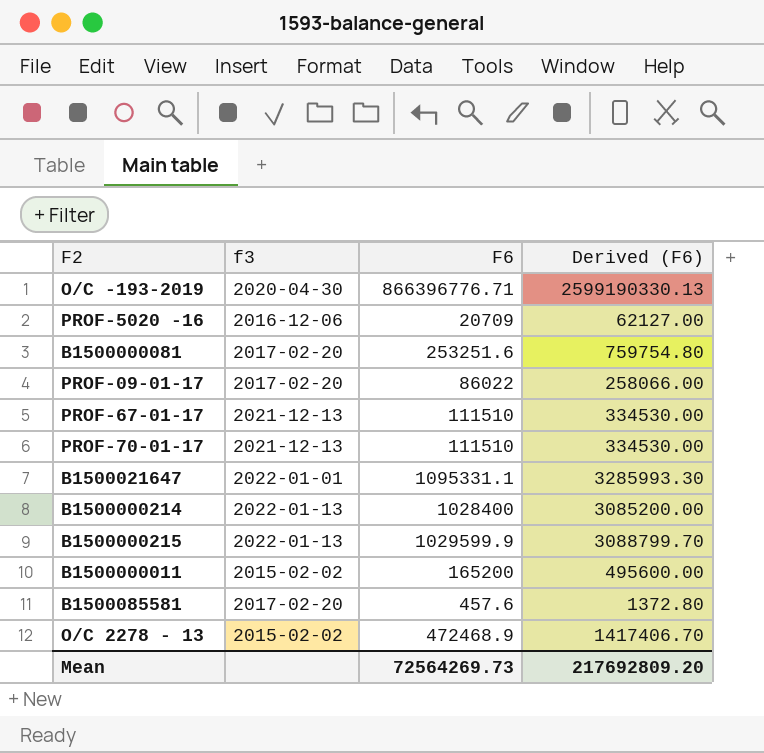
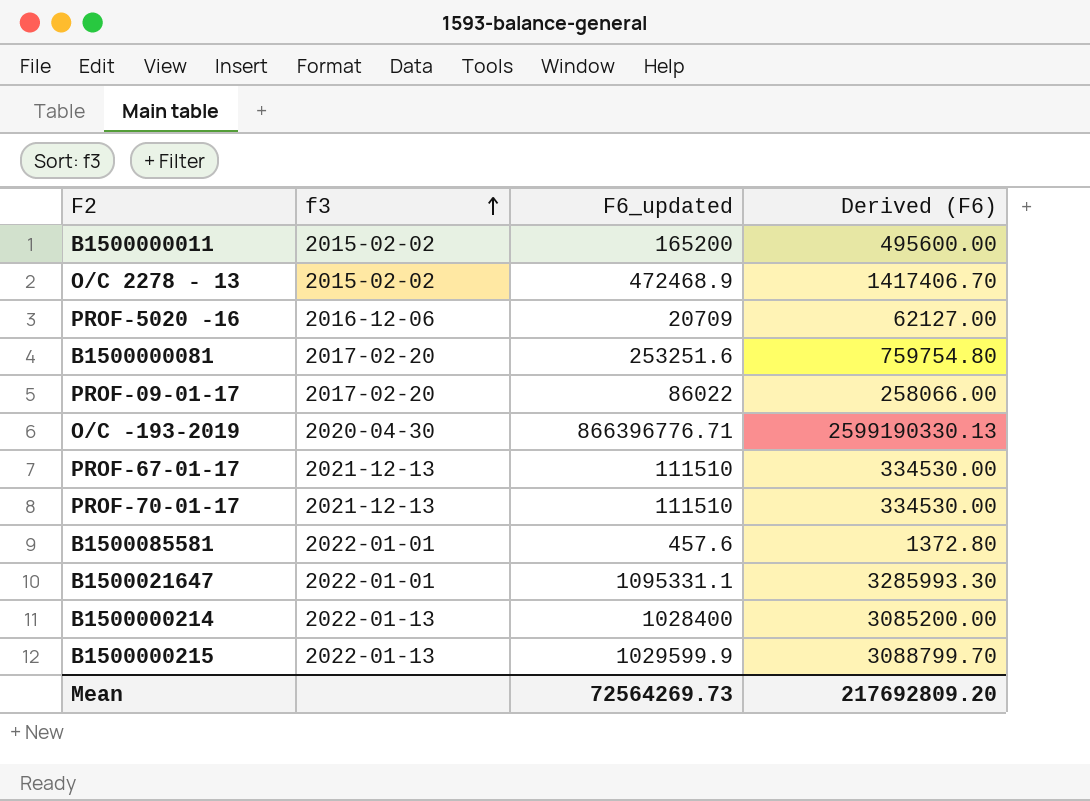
row order: none -> f3 ascending
column name: F6 -> F6_updated
B1500085581 | f3: 2017-02-20 -> 2022-01-01

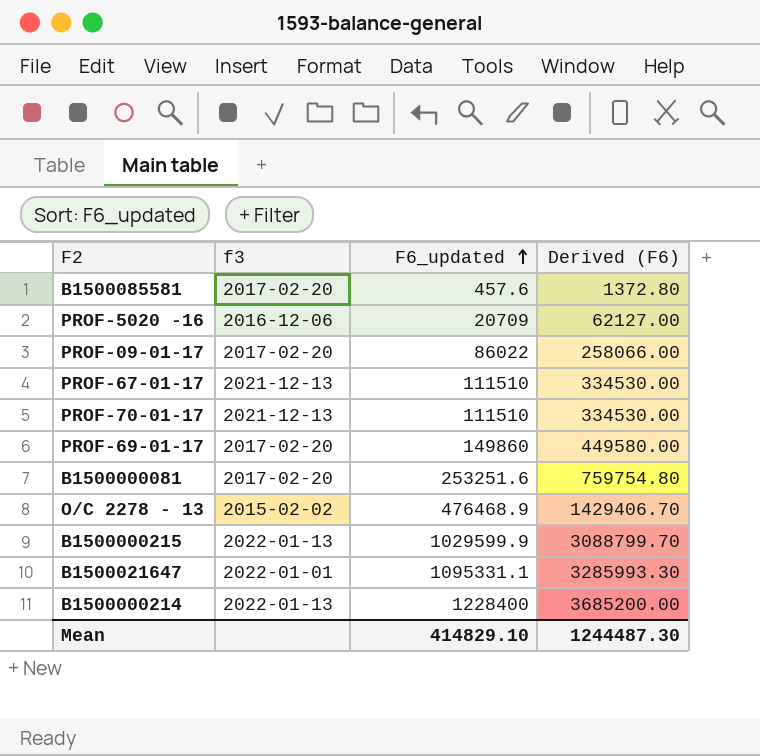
row order: f3 ascending -> F6_updated ascending
row B1500000011: 2015-02-02 | 165200 | 495600.00 -> none
row O/C -193-2019: 2020-04-30 | 866396776.71 | 2599190330.13 -> none
B1500085581 | f3: 2022-01-01 -> 2017-02-20
row PROF-69-01-17: none -> 2017-02-20 | 149860 | 449580.00
O/C 2278 - 13 | F6_updated: 472468.9 -> 476468.9
O/C 2278 - 13 | Derived (F6): 1417406.70 -> 1429406.70
B1500000214 | F6_updated: 1028400 -> 1228400
B1500000214 | Derived (F6): 3085200.00 -> 3685200.00
Mean | F6_updated: 72564269.73 -> 414829.10
Mean | Derived (F6): 217692809.20 -> 1244487.30

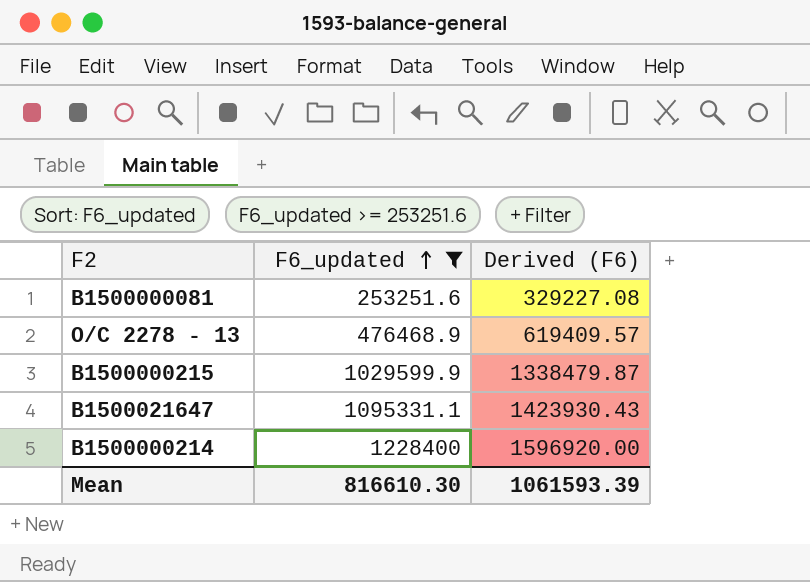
filter: none -> F6_updated >= 253251.6
column f3 | position: 2 -> none
column Derived (F6) | formula: [F6_updated] * 3 -> [F6_updated] * 1.3
Mean | F6_updated: 414829.10 -> 816610.30
Mean | Derived (F6): 1244487.30 -> 1061593.39

